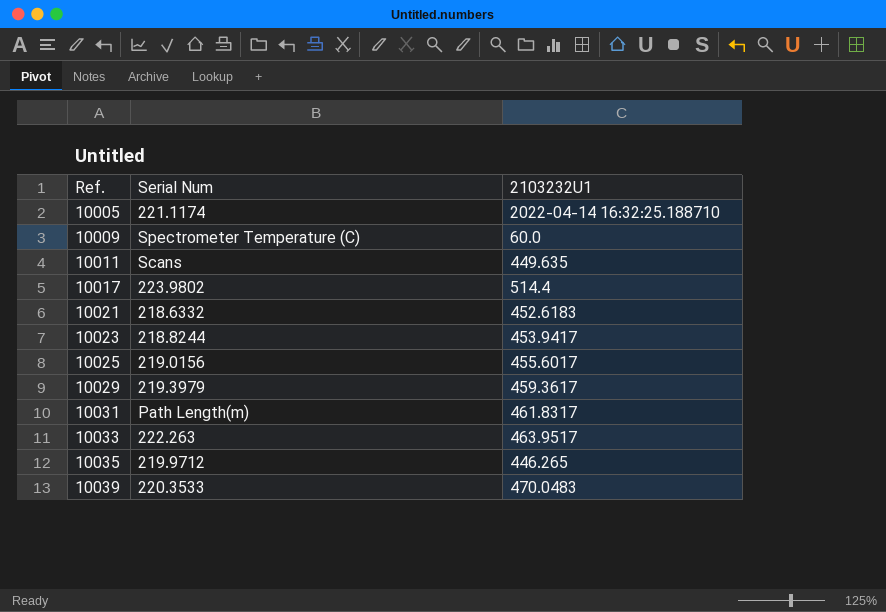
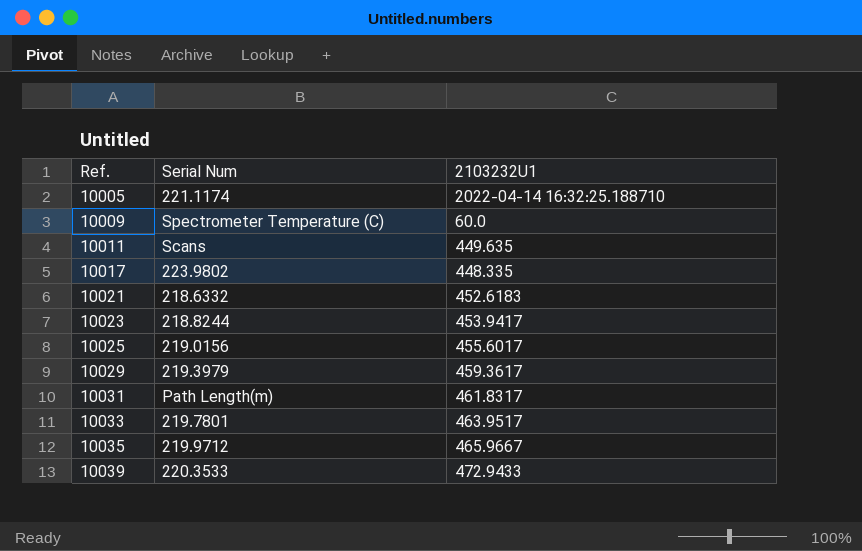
10017 | 2103232U1: 514.4 -> 448.335
10033 | Serial Num: 222.263 -> 219.7801
10035 | 2103232U1: 446.265 -> 465.9667
10039 | 2103232U1: 470.0483 -> 472.9433

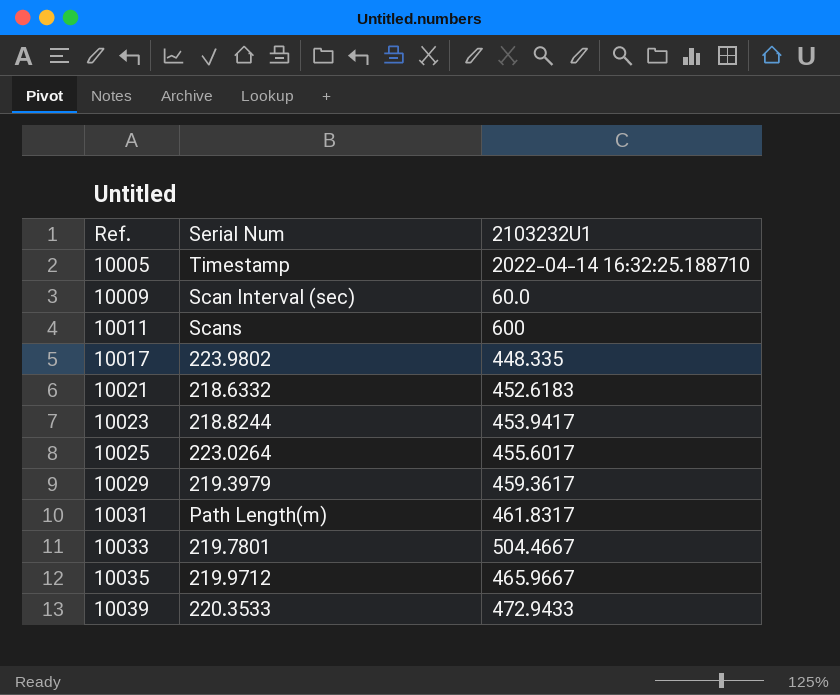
10005 | Serial Num: 221.1174 -> Timestamp
10009 | Serial Num: Spectrometer Temperature (C) -> Scan Interval (sec)
10011 | 2103232U1: 449.635 -> 600
10025 | Serial Num: 219.0156 -> 223.0264
10033 | 2103232U1: 463.9517 -> 504.4667

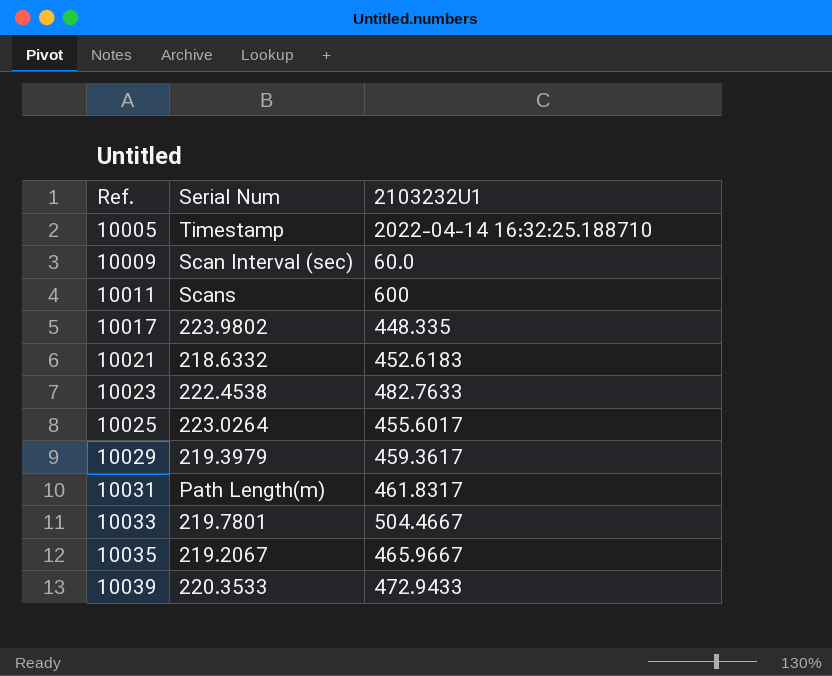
10023 | Serial Num: 218.8244 -> 222.4538
10023 | 2103232U1: 453.9417 -> 482.7633
10035 | Serial Num: 219.9712 -> 219.2067

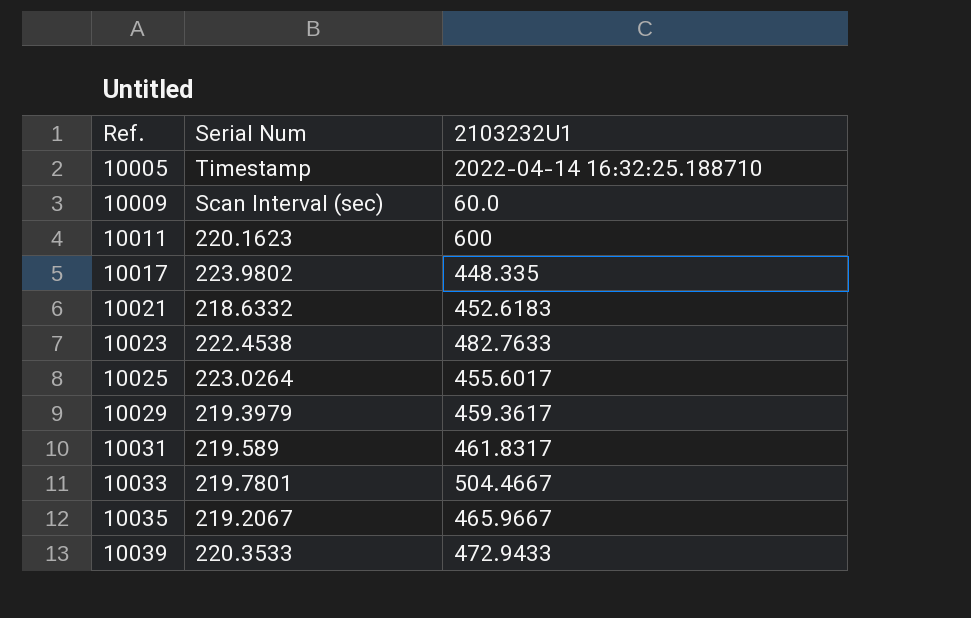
10011 | Serial Num: Scans -> 220.1623
10031 | Serial Num: Path Length(m) -> 219.589

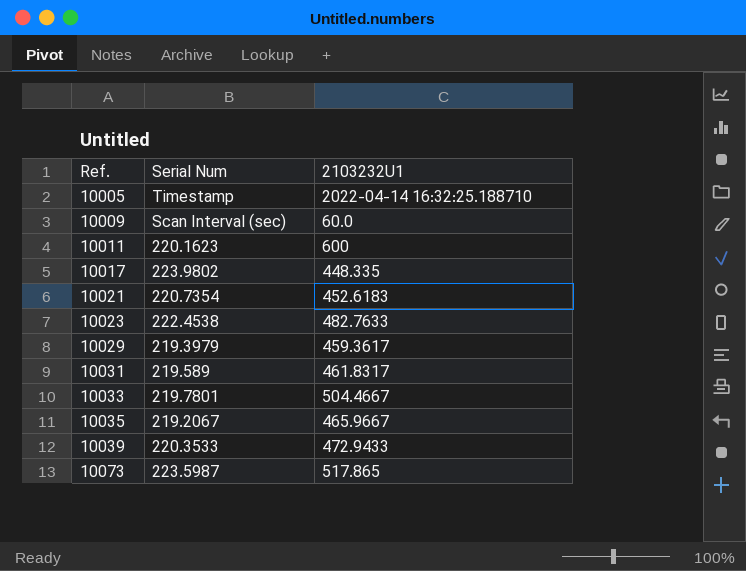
row 10025: 223.0264 | 455.6017 -> none
10021 | Serial Num: 218.6332 -> 220.7354
row 10073: none -> 223.5987 | 517.865

